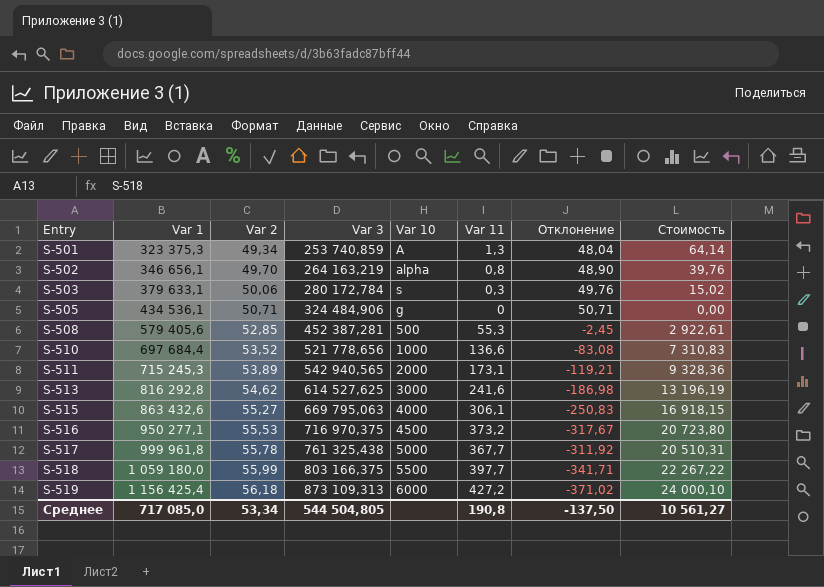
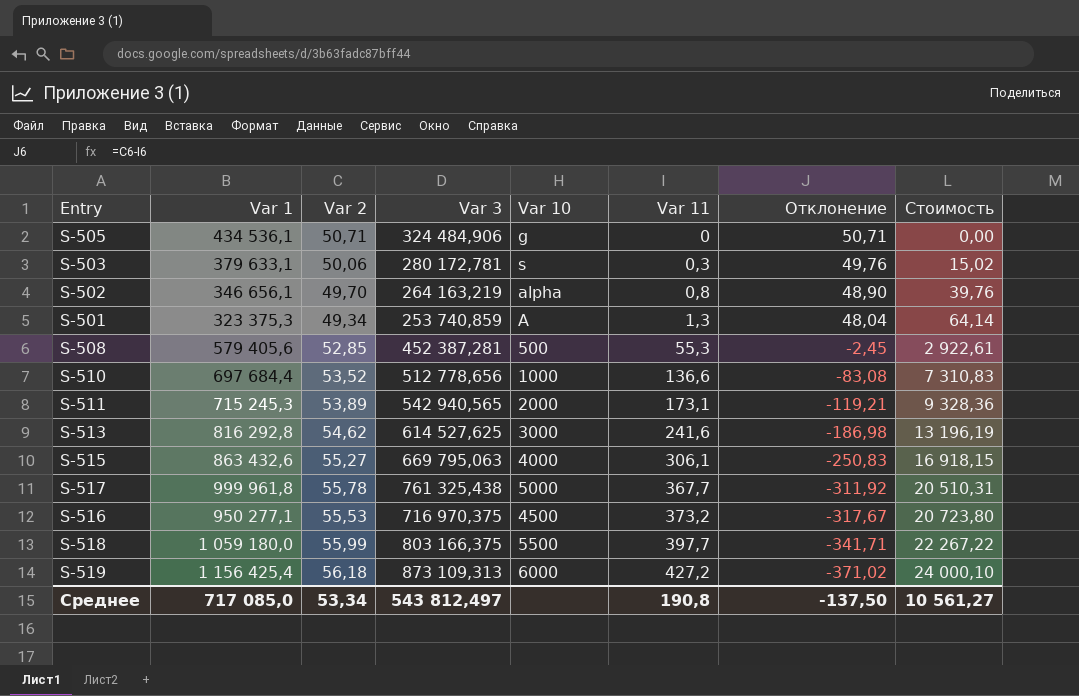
row order: Entry ascending -> Var 11 ascending
S-503 | Var 3: 280 172,784 -> 280 172,781
S-510 | Var 3: 521 778,656 -> 512 778,656
Среднее | Var 3: 544 504,805 -> 543 812,497

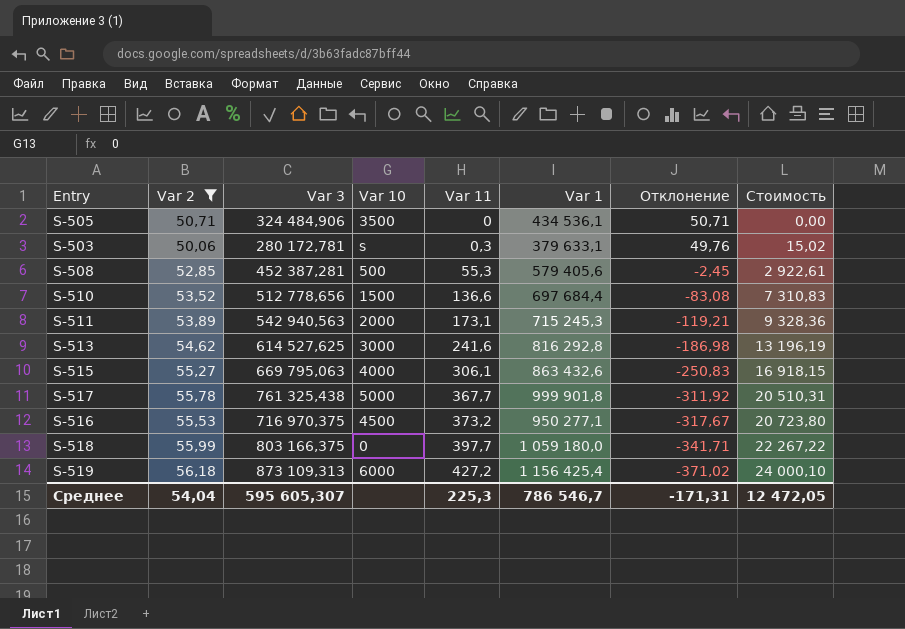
filter: none -> Var 2 >= 50,06
column Var 1 | position: 2 -> 6
S-505 | Var 10: g -> 3500
S-510 | Var 10: 1000 -> 1500
S-511 | Var 3: 542 940,565 -> 542 940,563
S-517 | Var 1: 999 961,8 -> 999 901,8
S-518 | Var 10: 5500 -> 0
Среднее | Var 2: 53,34 -> 54,04
Среднее | Var 3: 543 812,497 -> 595 605,307
Среднее | Var 11: 190,8 -> 225,3
Среднее | Var 1: 717 085,0 -> 786 546,7
Среднее | Отклонение: -137,50 -> -171,31
Среднее | Стоимость: 10 561,27 -> 12 472,05

